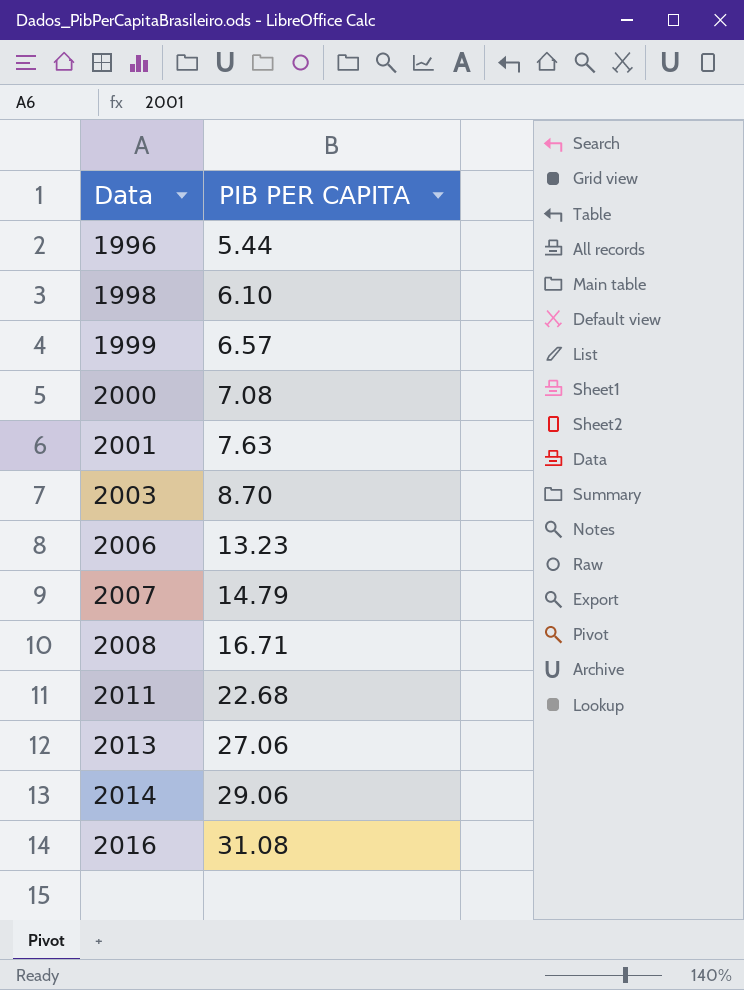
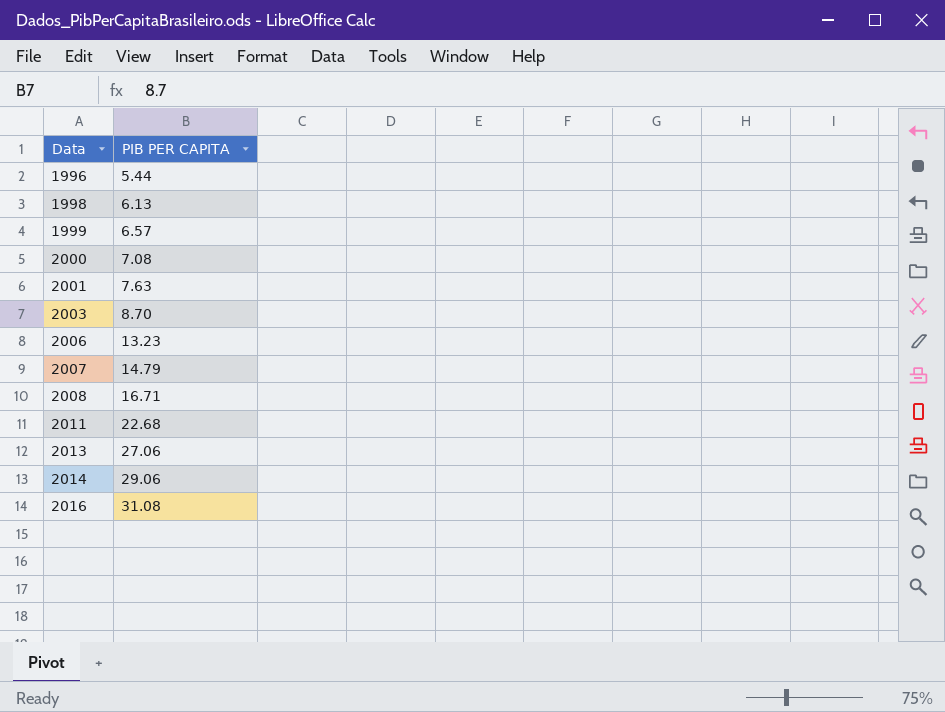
1998 | PIB PER CAPITA: 6.10 -> 6.13

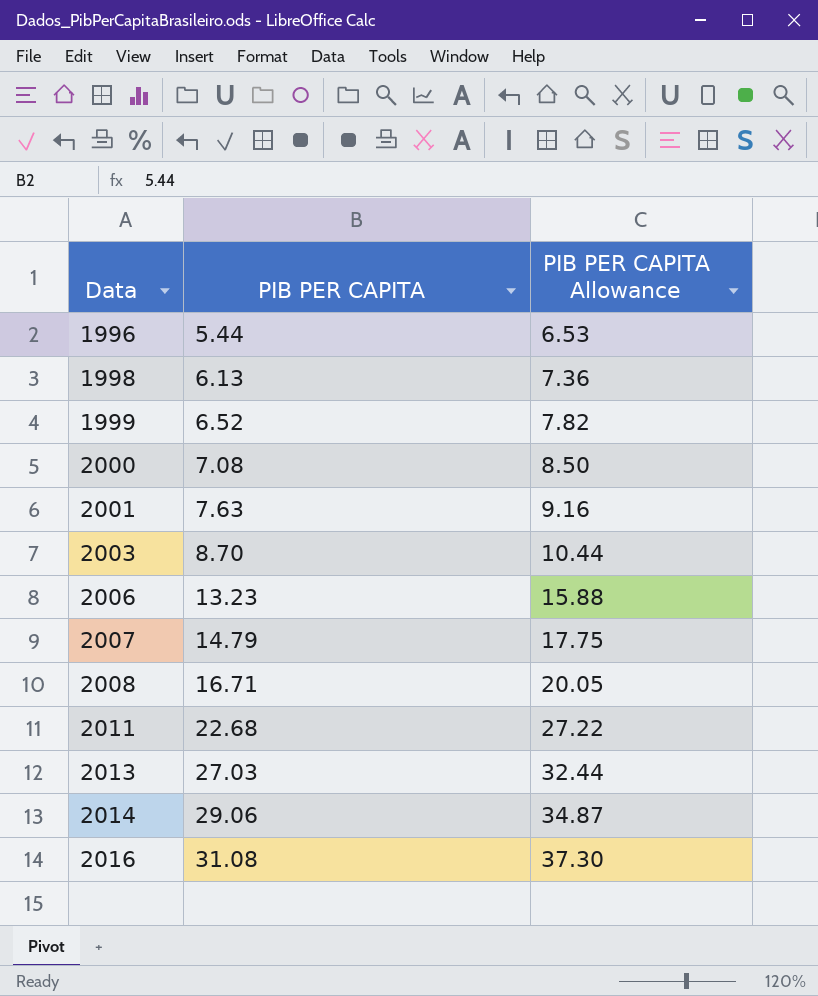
column PIB PER CAPITA Allowance | formula: none -> [PIB PER CAPITA] * 1.2
1999 | PIB PER CAPITA: 6.57 -> 6.52
2013 | PIB PER CAPITA: 27.06 -> 27.03

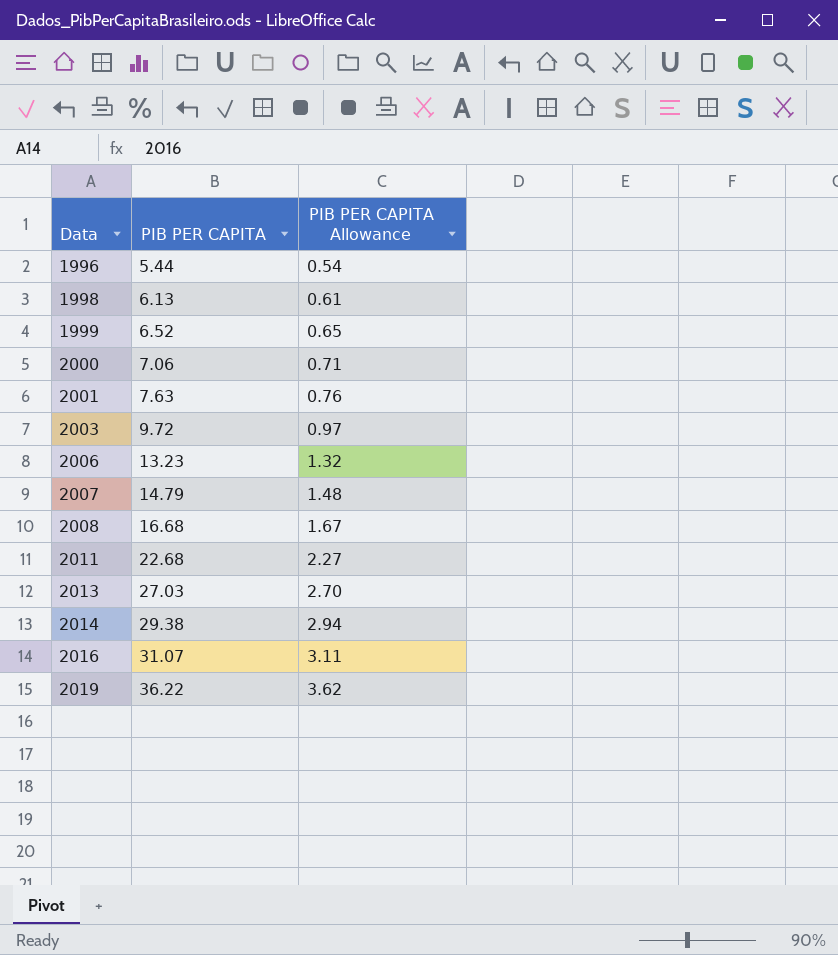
column PIB PER CAPITA Allowance | formula: [PIB PER CAPITA] * 1.2 -> [PIB PER CAPITA] * 0.1
2000 | PIB PER CAPITA: 7.08 -> 7.06
2003 | PIB PER CAPITA: 8.70 -> 9.72
2008 | PIB PER CAPITA: 16.71 -> 16.68
2014 | PIB PER CAPITA: 29.06 -> 29.38
2016 | PIB PER CAPITA: 31.08 -> 31.07
row 2019: none -> 36.22 | 3.62

